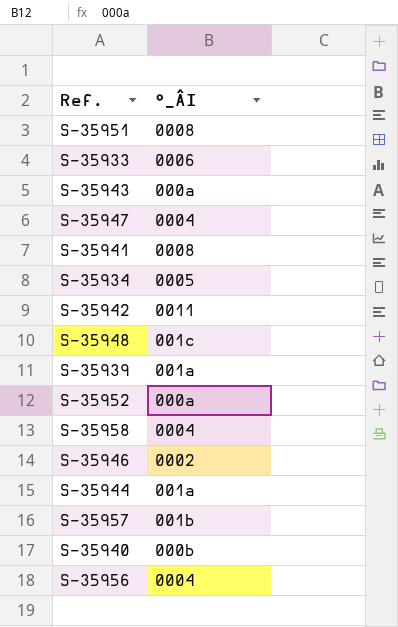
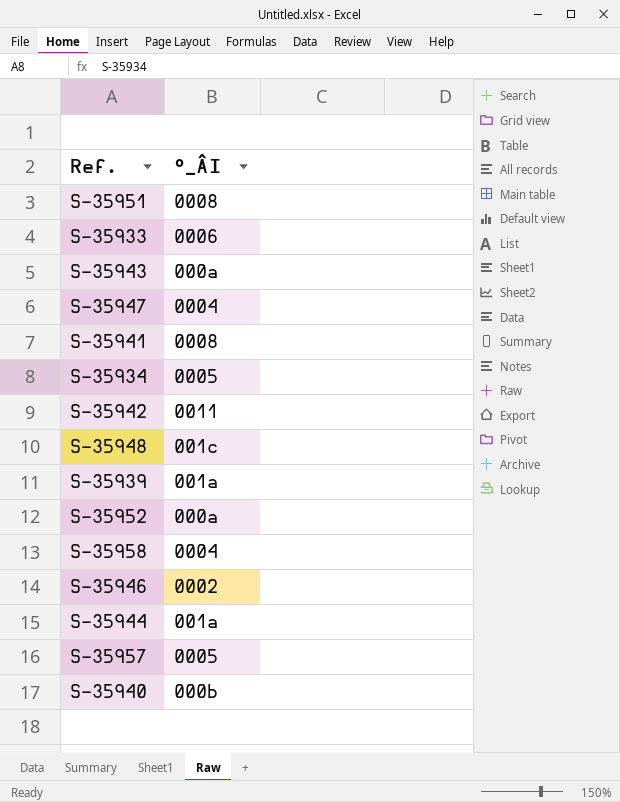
row S-35956: 0004 -> none
S-35957 | °_ÂI: 001b -> 0005

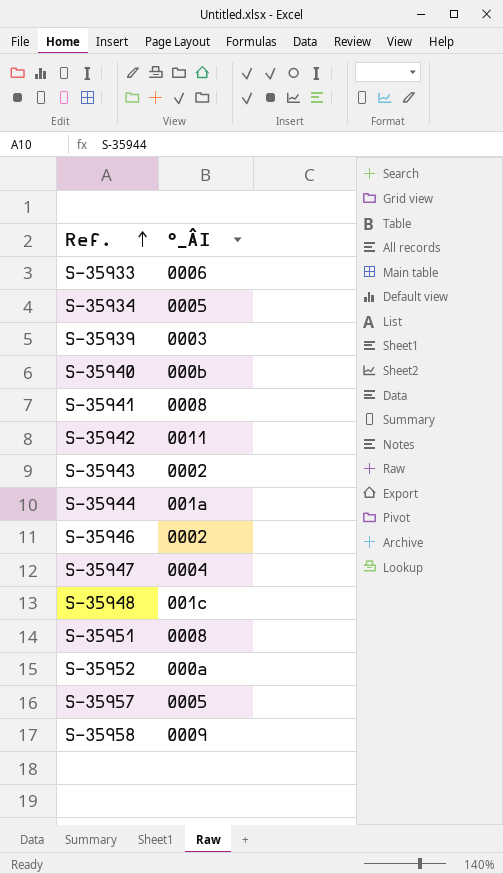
row order: none -> Ref. ascending
S-35939 | °_ÂI: 001a -> 0003
S-35943 | °_ÂI: 000a -> 0002
S-35958 | °_ÂI: 0004 -> 0009

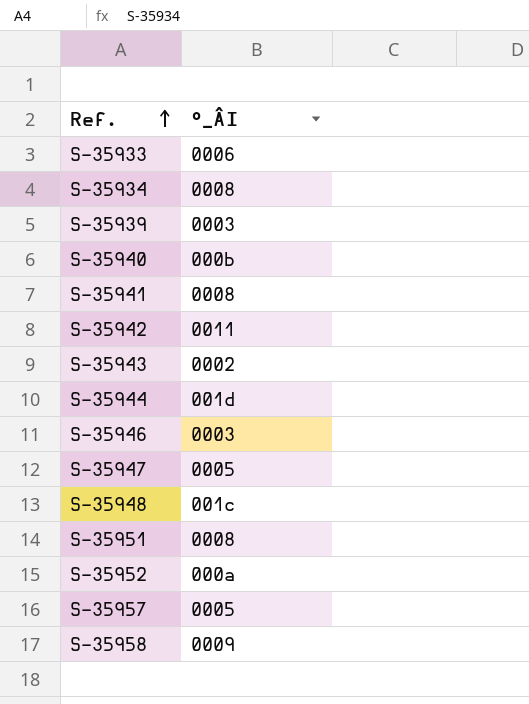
S-35934 | °_ÂI: 0005 -> 0008
S-35944 | °_ÂI: 001a -> 001d
S-35946 | °_ÂI: 0002 -> 0003
S-35947 | °_ÂI: 0004 -> 0005

